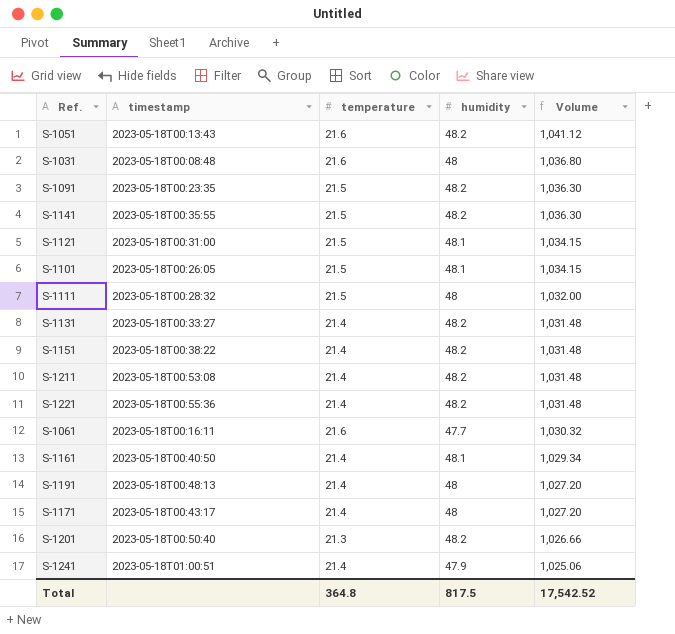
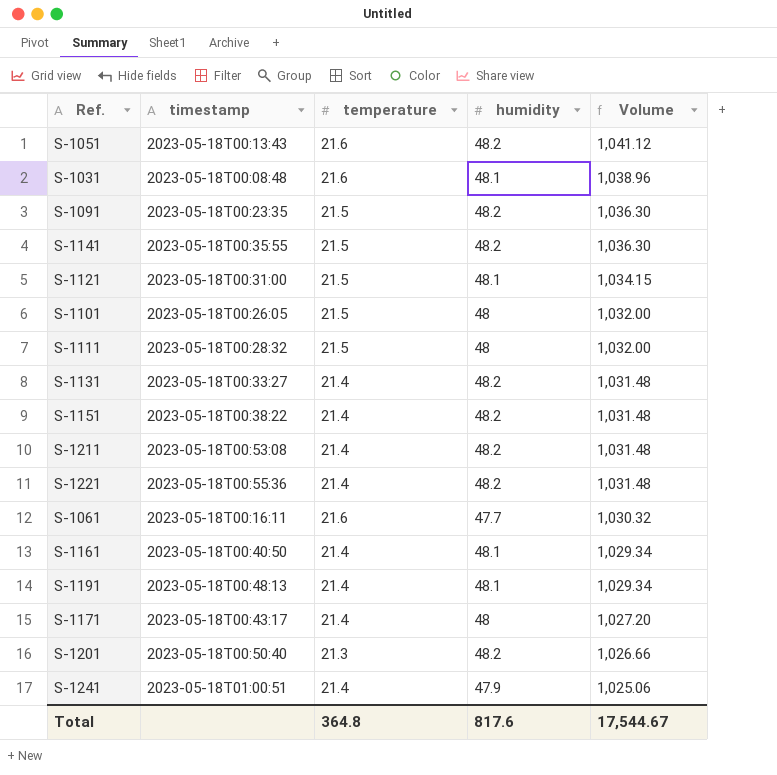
S-1031 | humidity: 48 -> 48.1
S-1031 | Volume: 1,036.80 -> 1,038.96
S-1101 | humidity: 48.1 -> 48
S-1101 | Volume: 1,034.15 -> 1,032.00
S-1191 | humidity: 48 -> 48.1
S-1191 | Volume: 1,027.20 -> 1,029.34
Total | humidity: 817.5 -> 817.6
Total | Volume: 17,542.52 -> 17,544.67

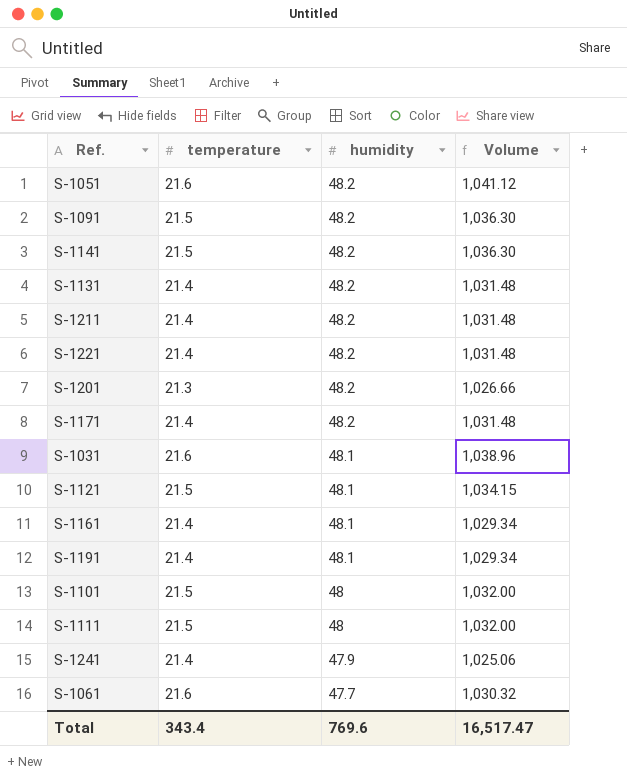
row order: Volume descending -> humidity descending
column timestamp | position: 2 -> none
row S-1151: 2023-05-18T00:38:22 | 21.4 | 48.2 | 1,031.48 -> none
S-1171 | humidity: 48 -> 48.2
S-1171 | Volume: 1,027.20 -> 1,031.48
Total | temperature: 364.8 -> 343.4
Total | humidity: 817.6 -> 769.6
Total | Volume: 17,544.67 -> 16,517.47

